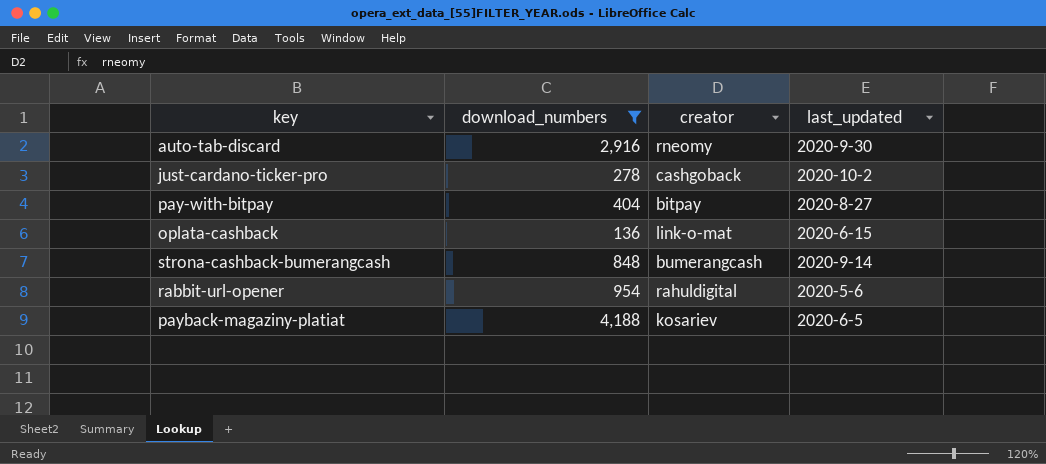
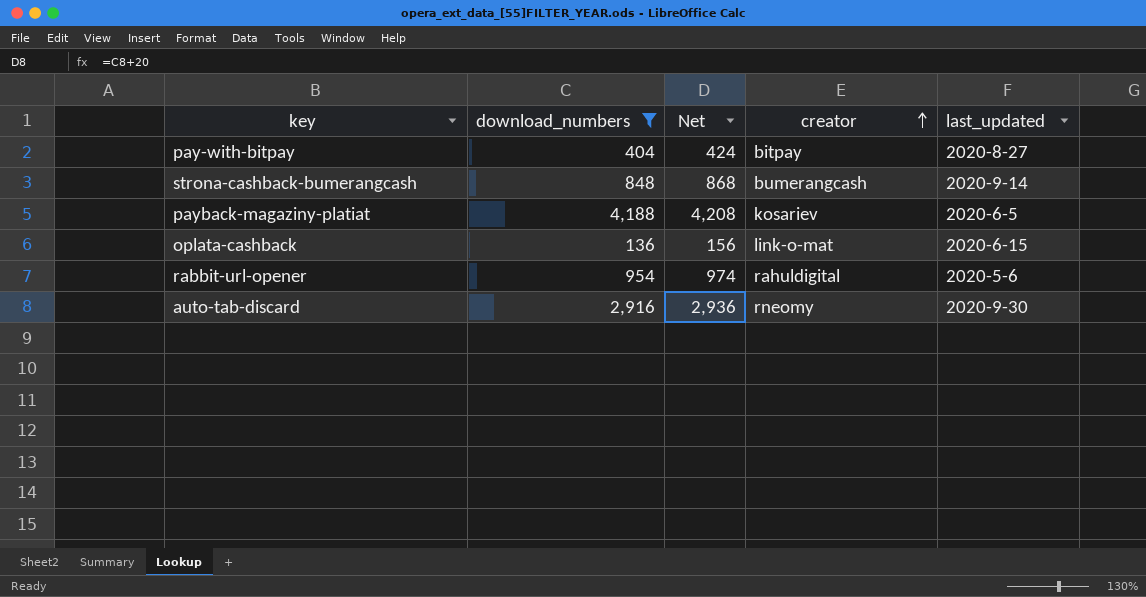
row order: none -> creator ascending
column Net | formula: none -> [download_numbers] + 20
row just-cardano-ticker-pro: 278 | cashgoback | 2020-10-2 -> none

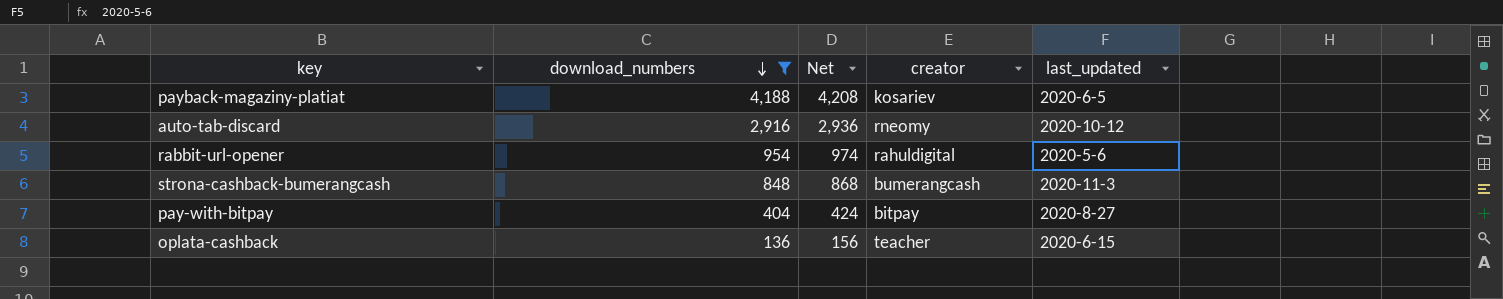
row order: creator ascending -> download_numbers descending
auto-tab-discard | last_updated: 2020-9-30 -> 2020-10-12
strona-cashback-bumerangcash | last_updated: 2020-9-14 -> 2020-11-3
oplata-cashback | creator: link-o-mat -> teacher

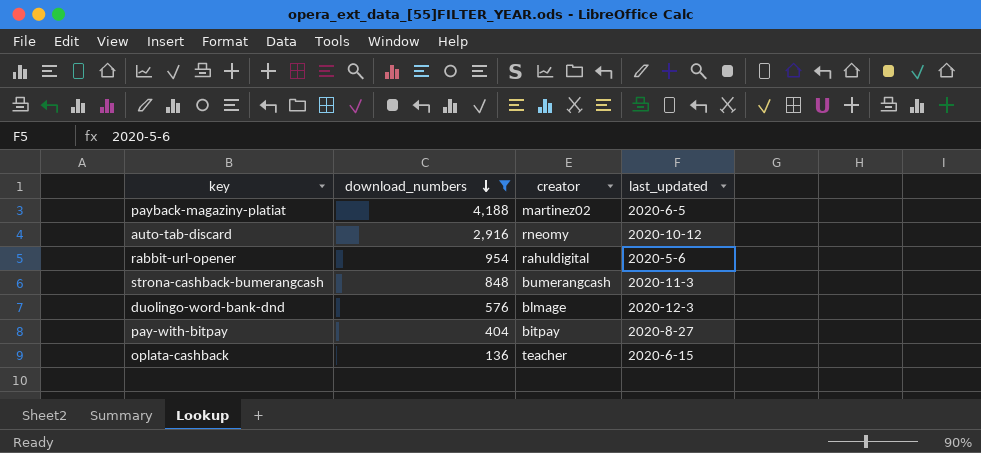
column Net | formula: [download_numbers] + 20 -> none
payback-magaziny-platiat | creator: kosariev -> martinez02
row duolingo-word-bank-dnd: none -> 576 | blmage | 2020-12-3

